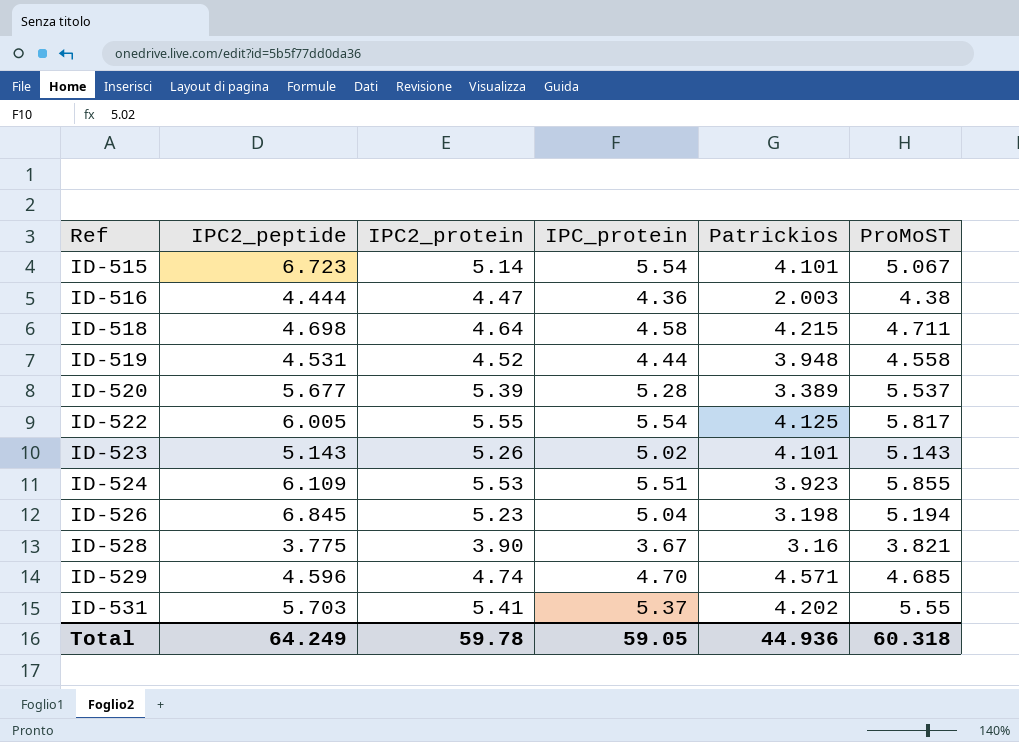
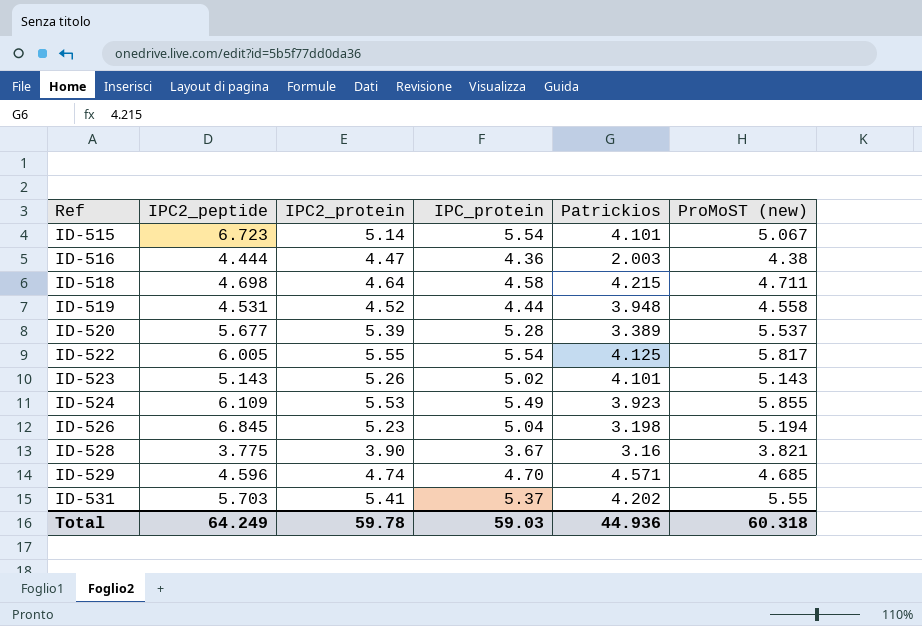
column name: ProMoST -> ProMoST (new)
ID-524 | IPC_protein: 5.51 -> 5.49
Total | IPC_protein: 59.05 -> 59.03

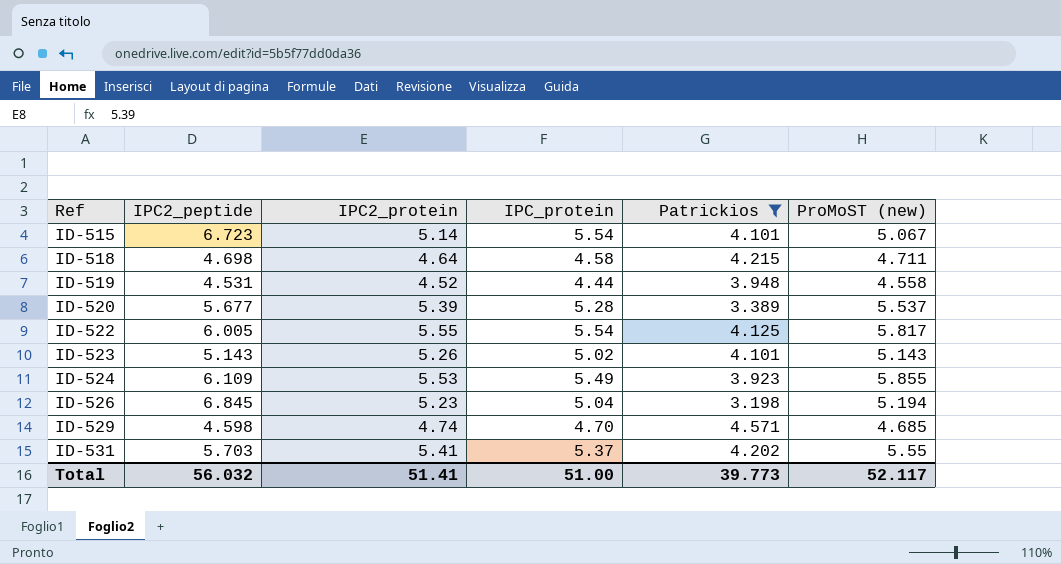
filter: none -> Patrickios >= 3.198
ID-529 | IPC2_peptide: 4.596 -> 4.598
Total | IPC2_peptide: 64.249 -> 56.032
Total | IPC2_protein: 59.78 -> 51.41
Total | IPC_protein: 59.03 -> 51.00
Total | Patrickios: 44.936 -> 39.773
Total | ProMoST (new): 60.318 -> 52.117

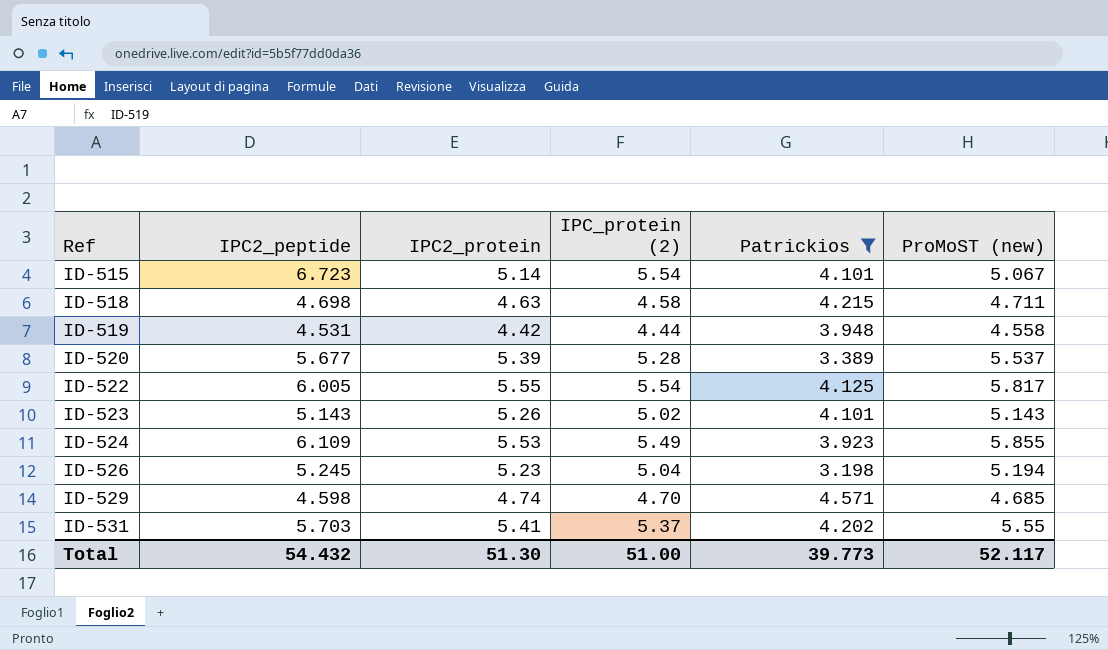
column name: IPC_protein -> IPC_protein (2)
ID-518 | IPC2_protein: 4.64 -> 4.63
ID-519 | IPC2_protein: 4.52 -> 4.42
ID-526 | IPC2_peptide: 6.845 -> 5.245
Total | IPC2_peptide: 56.032 -> 54.432
Total | IPC2_protein: 51.41 -> 51.30

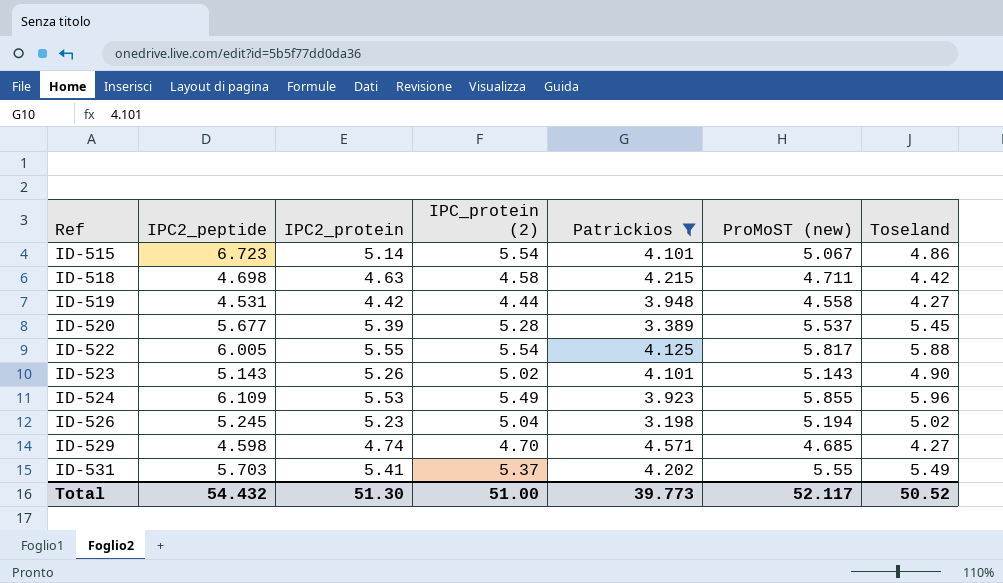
column Toseland | position: none -> 7

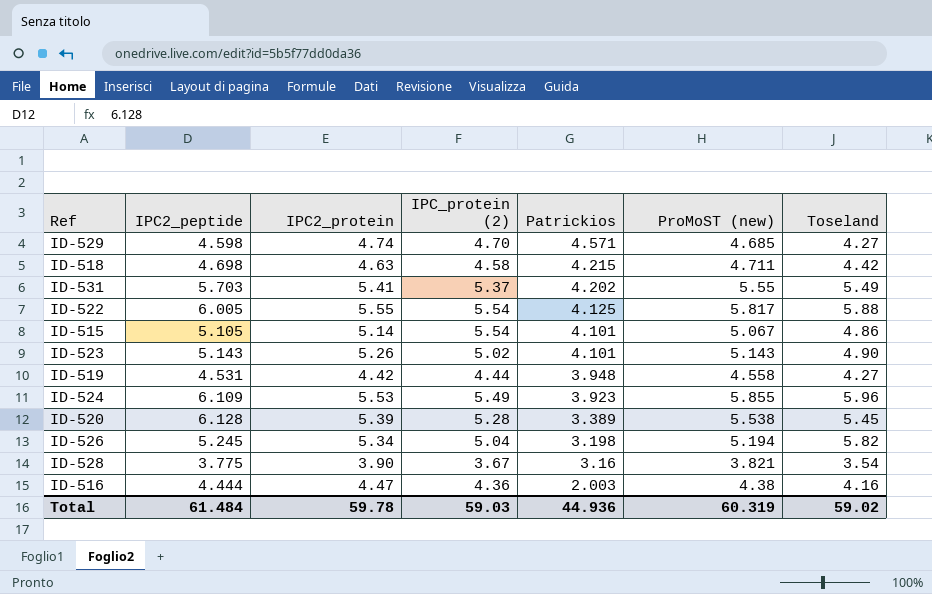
filter: Patrickios >= 3.198 -> none
row order: Ref ascending -> Patrickios descending
ID-515 | IPC2_peptide: 6.723 -> 5.105
ID-520 | IPC2_peptide: 5.677 -> 6.128
ID-520 | ProMoST (new): 5.537 -> 5.538
ID-526 | IPC2_protein: 5.23 -> 5.34
ID-526 | Toseland: 5.02 -> 5.82
Total | IPC2_peptide: 54.432 -> 61.484
Total | IPC2_protein: 51.30 -> 59.78
Total | IPC_protein (2): 51.00 -> 59.03
Total | Patrickios: 39.773 -> 44.936
Total | ProMoST (new): 52.117 -> 60.319
Total | Toseland: 50.52 -> 59.02

